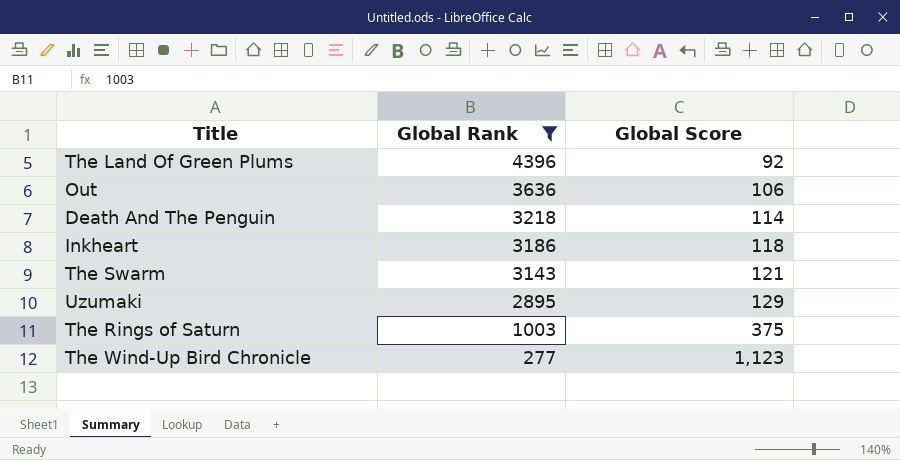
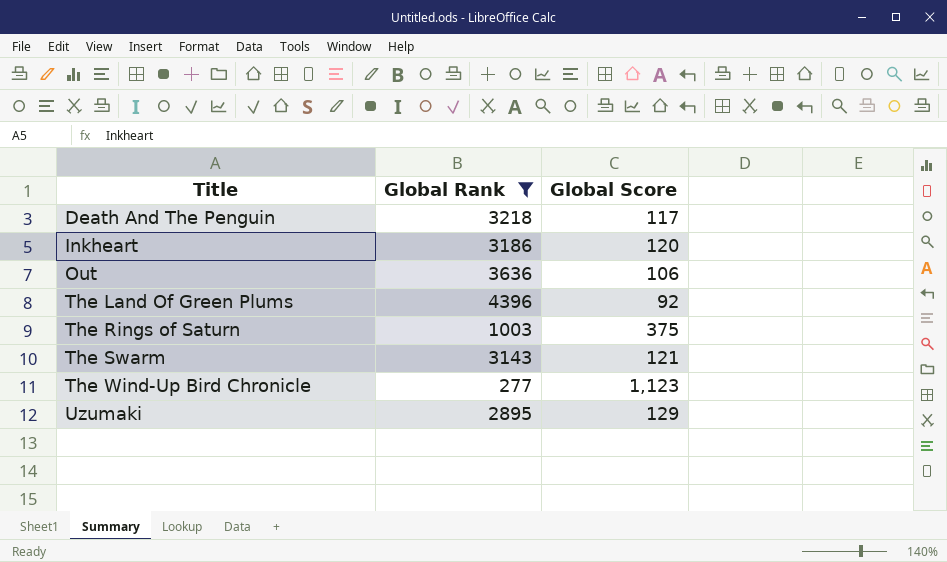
row order: Global Rank descending -> Title ascending
Death And The Penguin | Global Score: 114 -> 117
Inkheart | Global Score: 118 -> 120

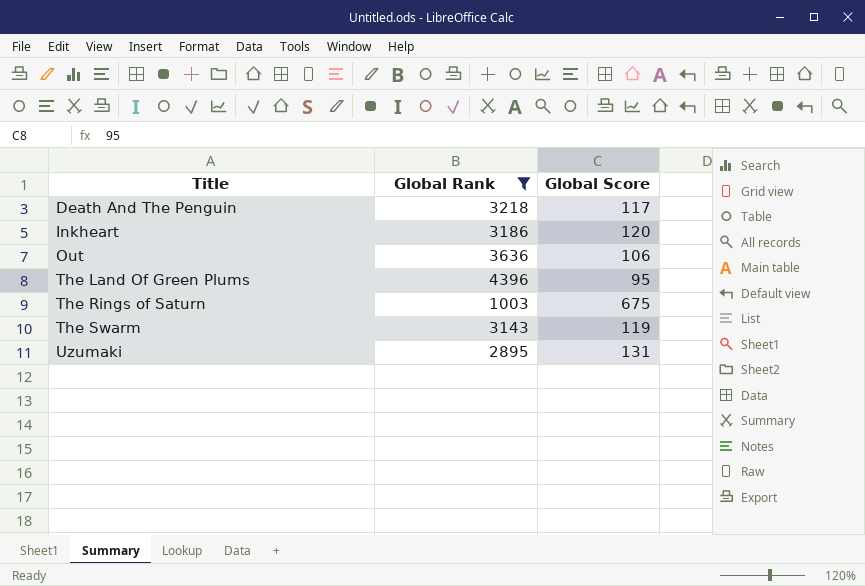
row The Wind-Up Bird Chronicle: 277 | 1,123 -> none
The Land Of Green Plums | Global Score: 92 -> 95
The Rings of Saturn | Global Score: 375 -> 675
The Swarm | Global Score: 121 -> 119
Uzumaki | Global Score: 129 -> 131

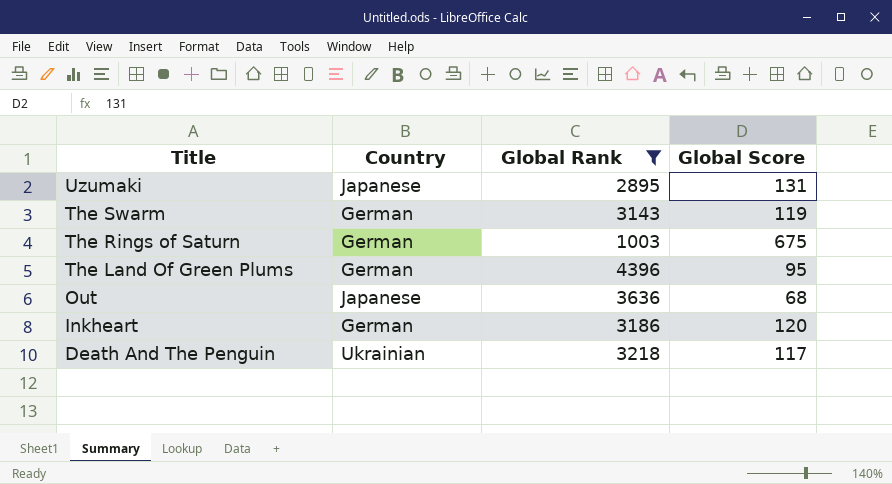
row order: Title ascending -> Title descending
column Country | position: none -> 2
Out | Global Score: 106 -> 68

